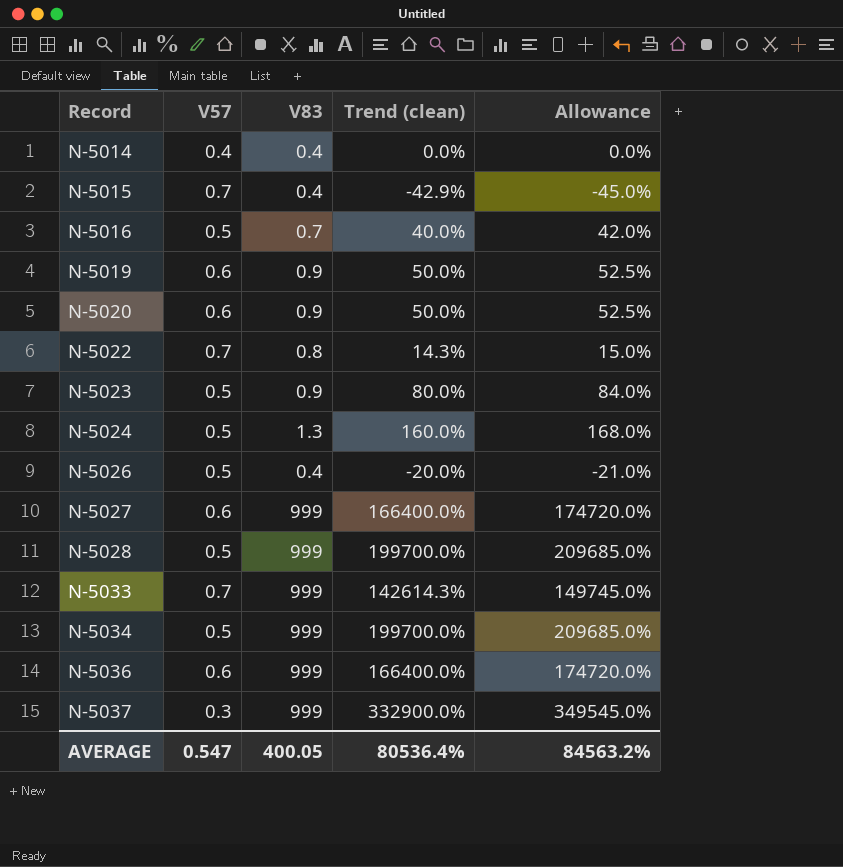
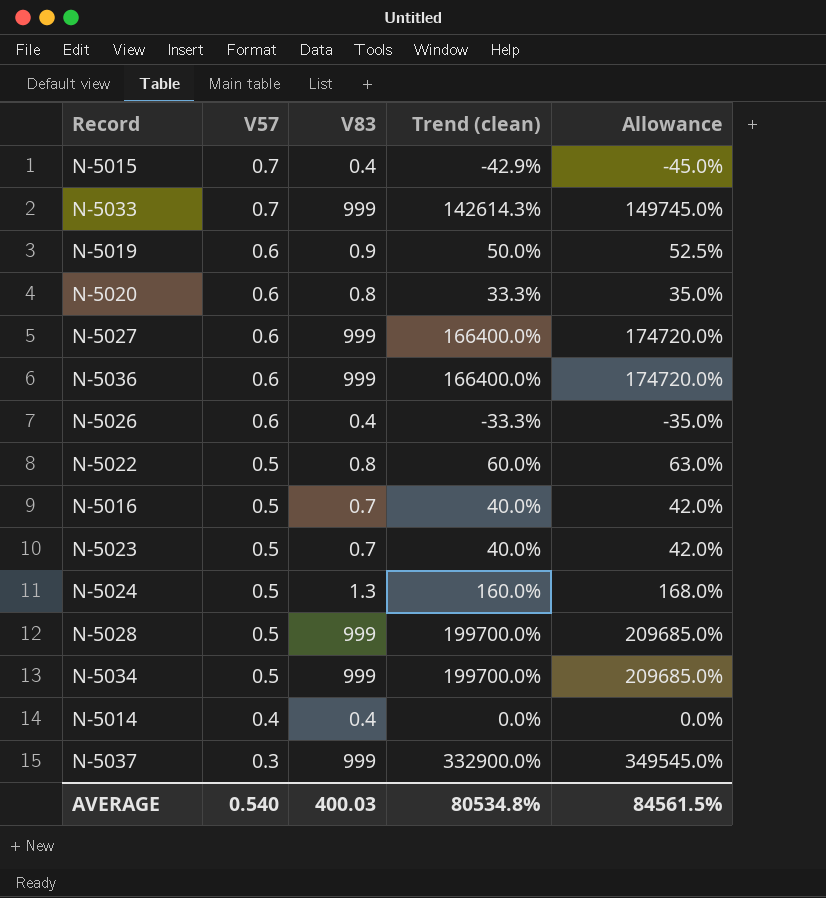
row order: Record ascending -> V57 descending
N-5020 | V83: 0.9 -> 0.8
N-5020 | Trend (clean): 50.0% -> 33.3%
N-5020 | Allowance: 52.5% -> 35.0%
N-5026 | V57: 0.5 -> 0.6
N-5026 | Trend (clean): -20.0% -> -33.3%
N-5026 | Allowance: -21.0% -> -35.0%
N-5022 | V57: 0.7 -> 0.5
N-5022 | Trend (clean): 14.3% -> 60.0%
N-5022 | Allowance: 15.0% -> 63.0%
N-5023 | V83: 0.9 -> 0.7
N-5023 | Trend (clean): 80.0% -> 40.0%
N-5023 | Allowance: 84.0% -> 42.0%
AVERAGE | V57: 0.547 -> 0.540
AVERAGE | V83: 400.05 -> 400.03
AVERAGE | Trend (clean): 80536.4% -> 80534.8%
AVERAGE | Allowance: 84563.2% -> 84561.5%

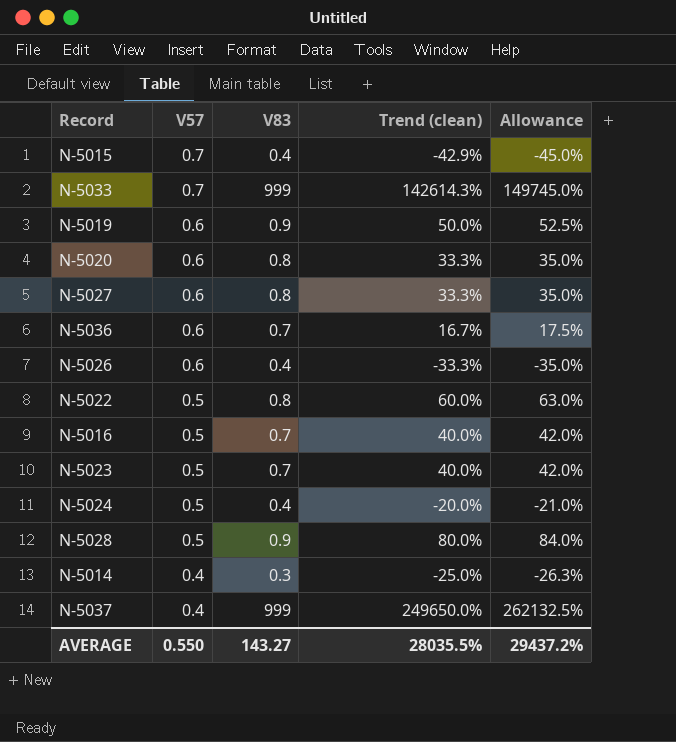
row N-5034: 0.5 | 999 | 199700.0% | 209685.0% -> none
N-5027 | V83: 999 -> 0.8
N-5027 | Trend (clean): 166400.0% -> 33.3%
N-5027 | Allowance: 174720.0% -> 35.0%
N-5036 | V83: 999 -> 0.7
N-5036 | Trend (clean): 166400.0% -> 16.7%
N-5036 | Allowance: 174720.0% -> 17.5%
N-5024 | V83: 1.3 -> 0.4
N-5024 | Trend (clean): 160.0% -> -20.0%
N-5024 | Allowance: 168.0% -> -21.0%
N-5028 | V83: 999 -> 0.9
N-5028 | Trend (clean): 199700.0% -> 80.0%
N-5028 | Allowance: 209685.0% -> 84.0%
N-5014 | V83: 0.4 -> 0.3
N-5014 | Trend (clean): 0.0% -> -25.0%
N-5014 | Allowance: 0.0% -> -26.3%
N-5037 | V57: 0.3 -> 0.4
N-5037 | Trend (clean): 332900.0% -> 249650.0%
N-5037 | Allowance: 349545.0% -> 262132.5%
AVERAGE | V57: 0.540 -> 0.550
AVERAGE | V83: 400.03 -> 143.27
AVERAGE | Trend (clean): 80534.8% -> 28035.5%
AVERAGE | Allowance: 84561.5% -> 29437.2%

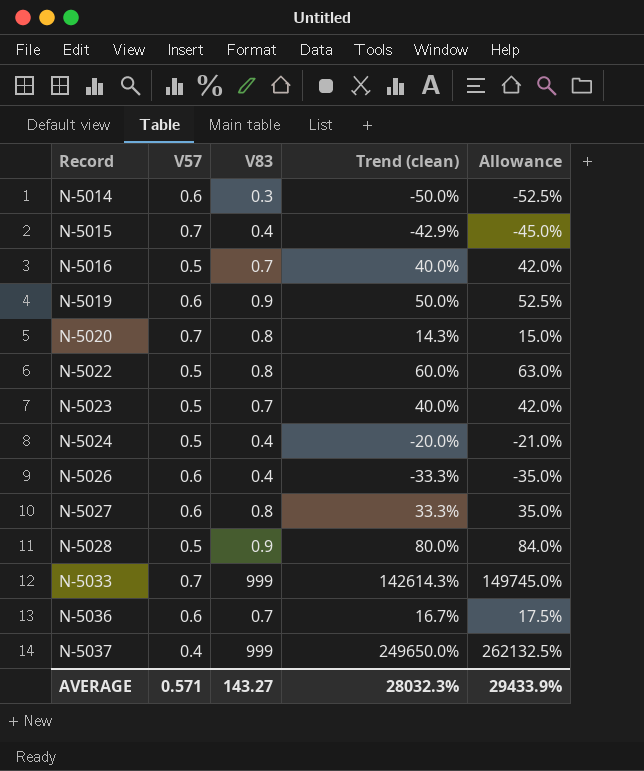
row order: V57 descending -> Record ascending
N-5014 | V57: 0.4 -> 0.6
N-5014 | Trend (clean): -25.0% -> -50.0%
N-5014 | Allowance: -26.3% -> -52.5%
N-5020 | V57: 0.6 -> 0.7
N-5020 | Trend (clean): 33.3% -> 14.3%
N-5020 | Allowance: 35.0% -> 15.0%
AVERAGE | V57: 0.550 -> 0.571
AVERAGE | Trend (clean): 28035.5% -> 28032.3%
AVERAGE | Allowance: 29437.2% -> 29433.9%

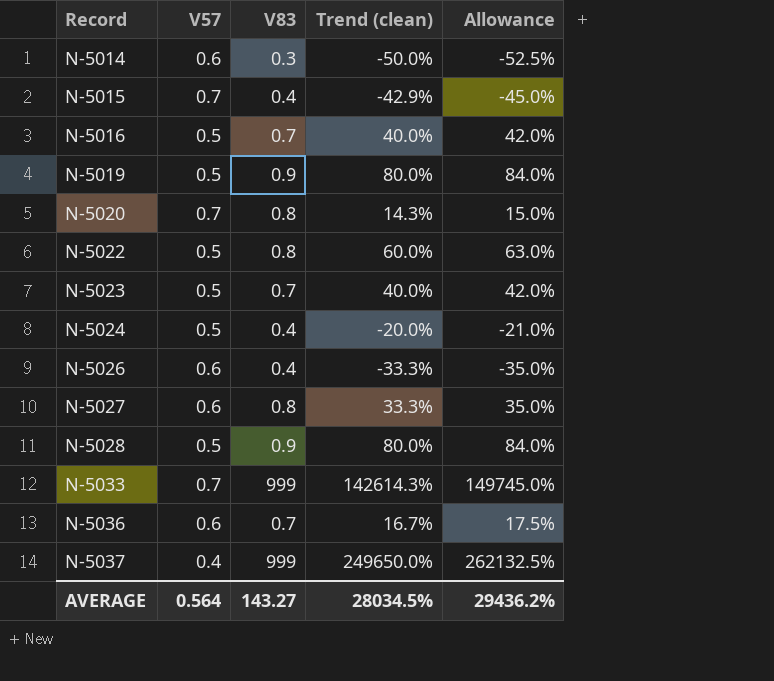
N-5019 | V57: 0.6 -> 0.5
N-5019 | Trend (clean): 50.0% -> 80.0%
N-5019 | Allowance: 52.5% -> 84.0%
AVERAGE | V57: 0.571 -> 0.564
AVERAGE | Trend (clean): 28032.3% -> 28034.5%
AVERAGE | Allowance: 29433.9% -> 29436.2%

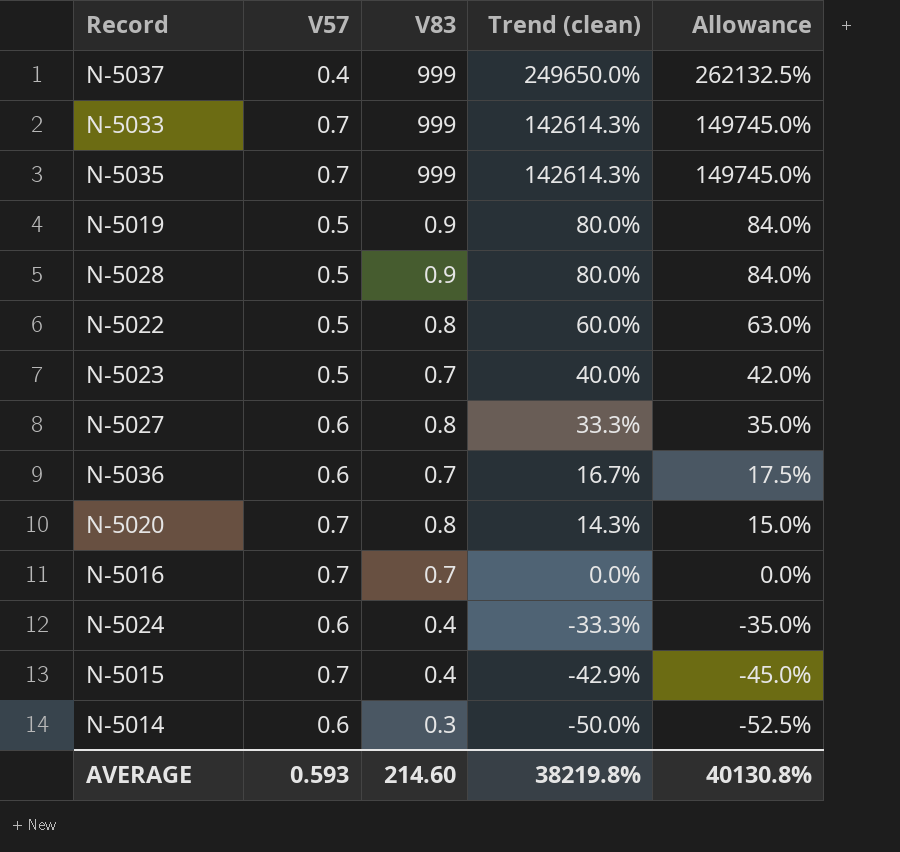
row order: Record ascending -> Trend (clean) descending
row N-5026: 0.6 | 0.4 | -33.3% | -35.0% -> none
row N-5035: none -> 0.7 | 999 | 142614.3% | 149745.0%
N-5016 | V57: 0.5 -> 0.7
N-5016 | Trend (clean): 40.0% -> 0.0%
N-5016 | Allowance: 42.0% -> 0.0%
N-5024 | V57: 0.5 -> 0.6
N-5024 | Trend (clean): -20.0% -> -33.3%
N-5024 | Allowance: -21.0% -> -35.0%
AVERAGE | V57: 0.564 -> 0.593
AVERAGE | V83: 143.27 -> 214.60
AVERAGE | Trend (clean): 28034.5% -> 38219.8%
AVERAGE | Allowance: 29436.2% -> 40130.8%

